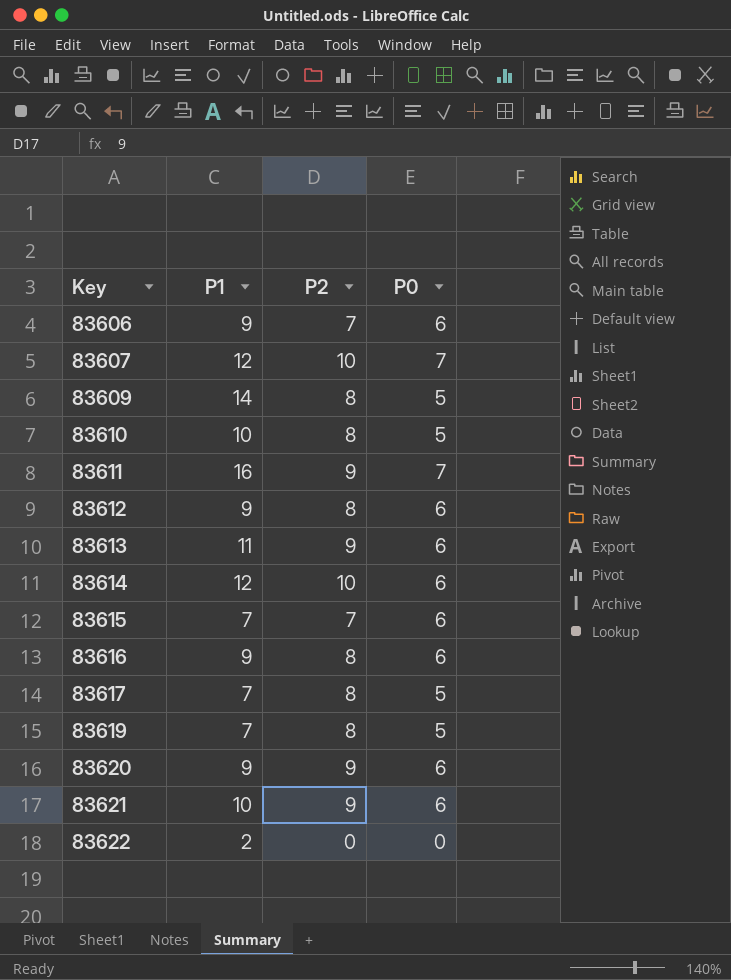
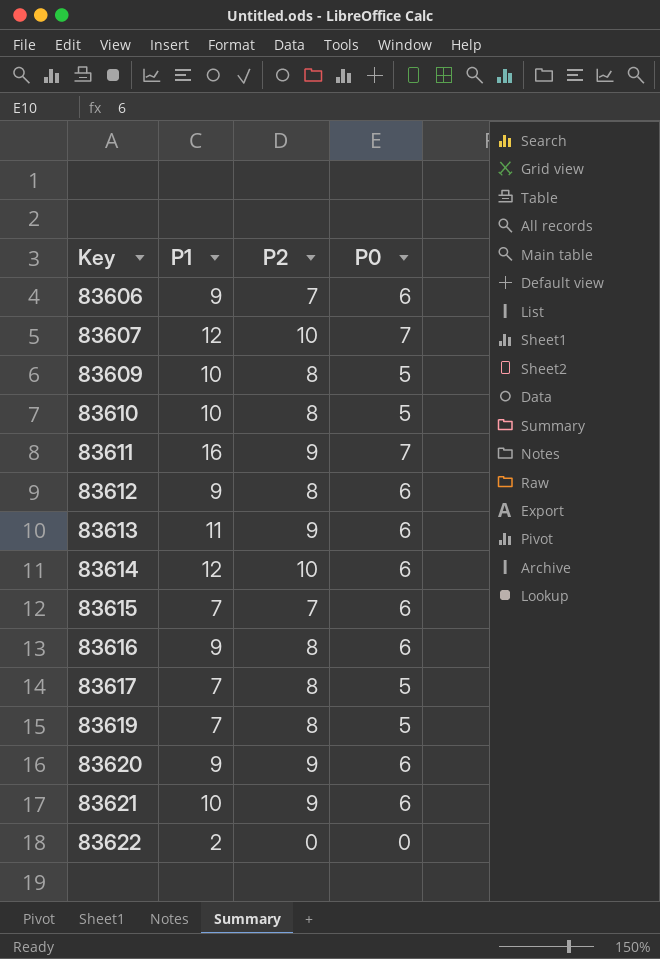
83609 | P1: 14 -> 10

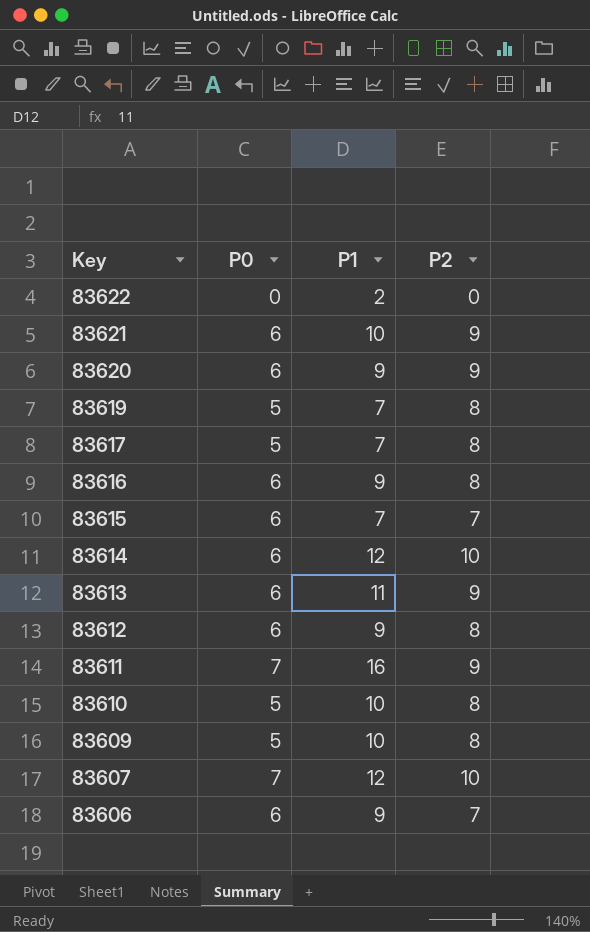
row order: Key ascending -> Key descending
column P0 | position: 4 -> 2

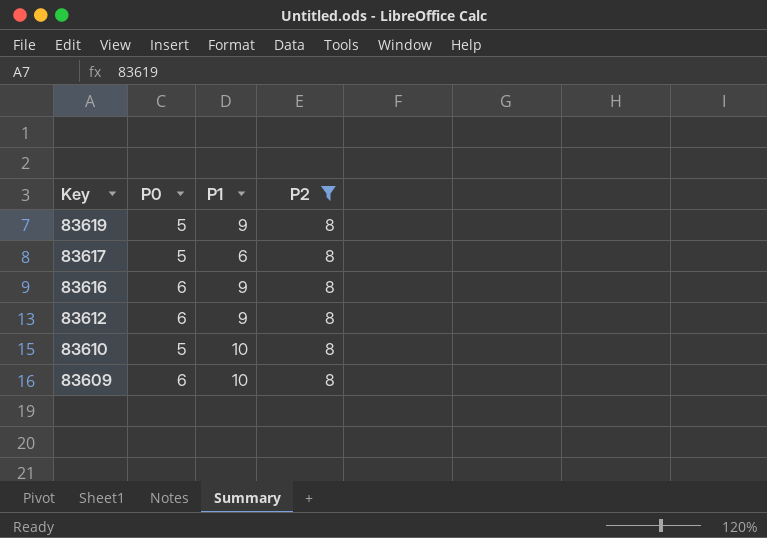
filter: none -> P2 = 8
83619 | P1: 7 -> 9
83617 | P1: 7 -> 6
83609 | P0: 5 -> 6

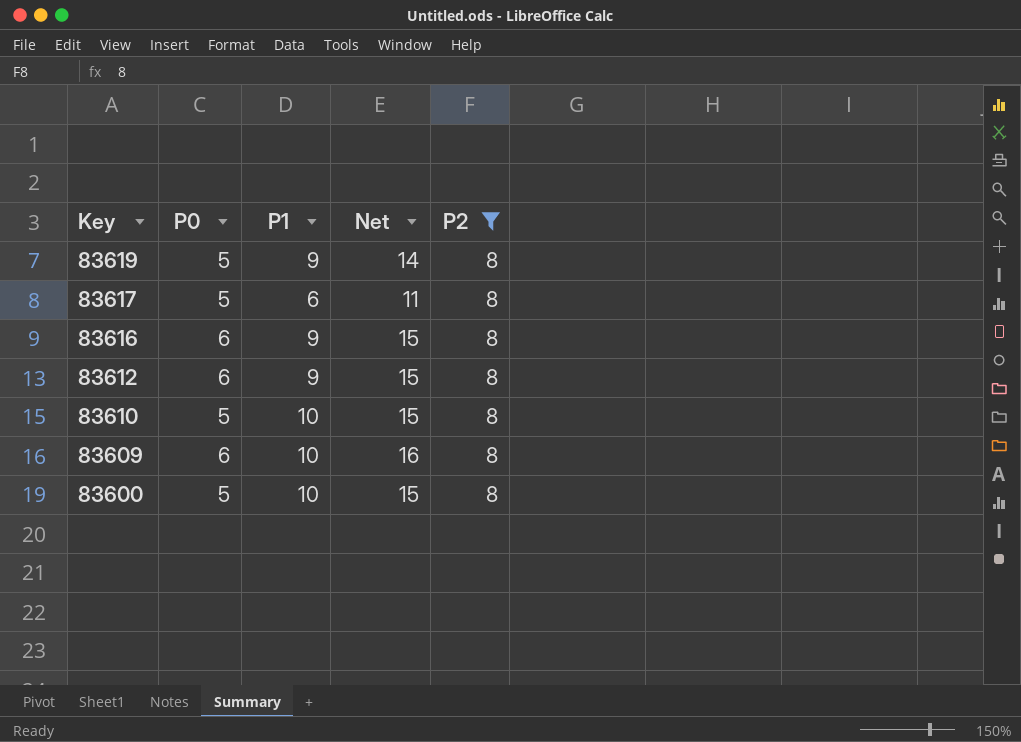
column Net | formula: none -> [P0] + [P1]
row 83600: none -> 5 | 10 | 15 | 8

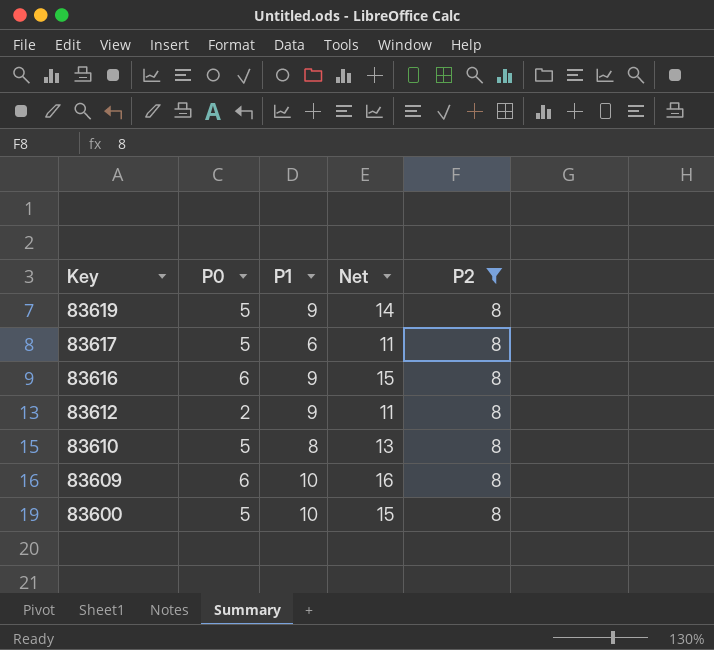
83612 | P0: 6 -> 2
83612 | Net: 15 -> 11
83610 | P1: 10 -> 8
83610 | Net: 15 -> 13

